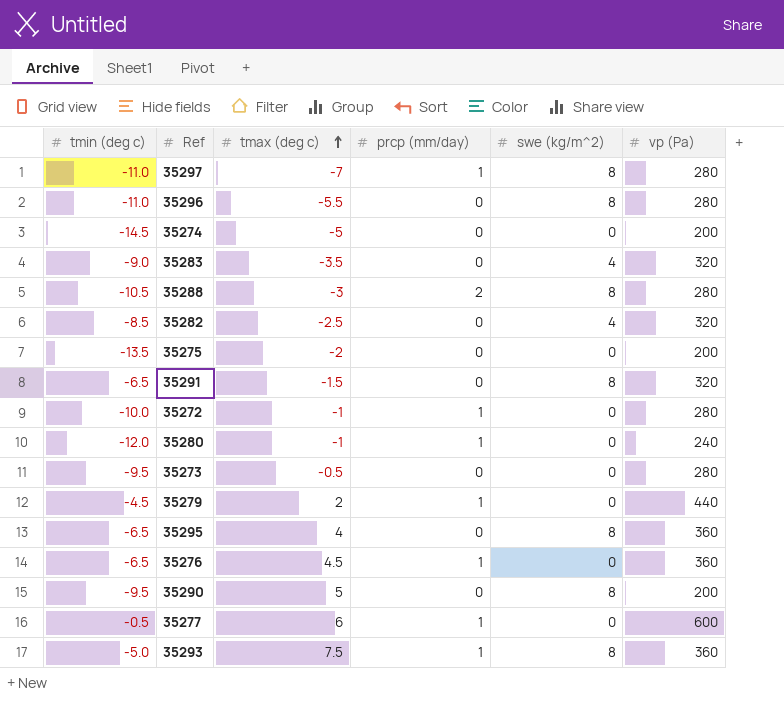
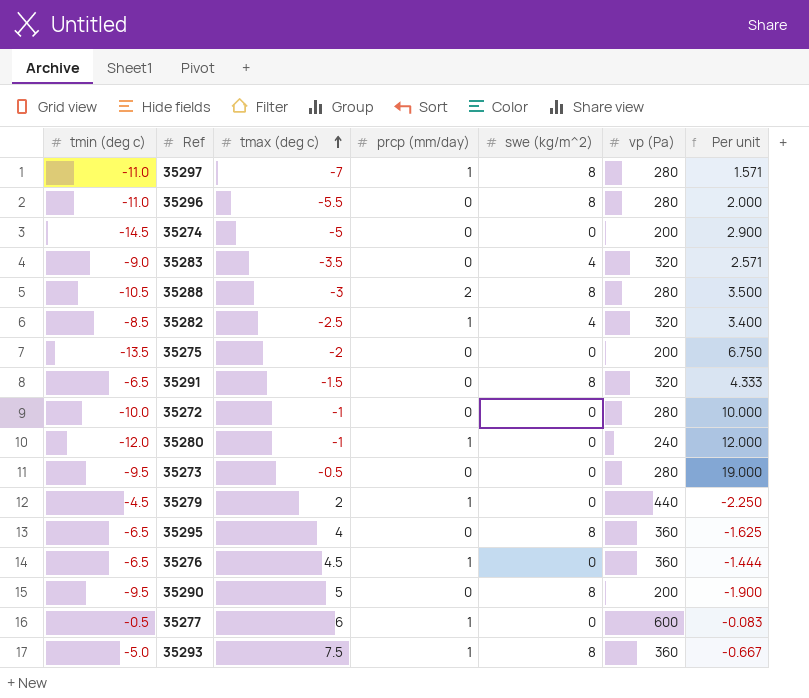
column Per unit | formula: none -> [tmin (deg c)] / [tmax (deg c)]
35282 | prcp (mm/day): 0 -> 1
35272 | prcp (mm/day): 1 -> 0

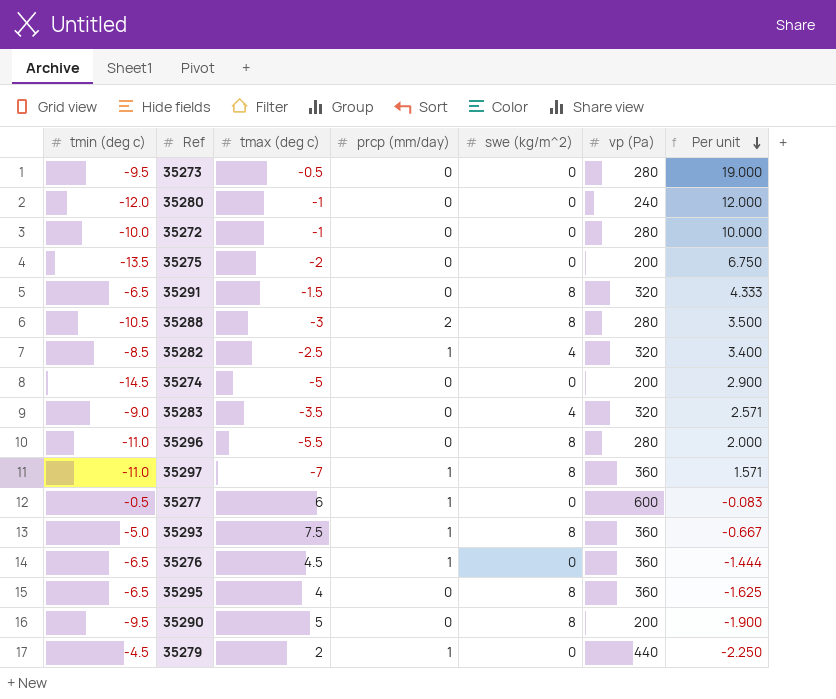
row order: tmax (deg c) ascending -> Per unit descending
35280 | prcp (mm/day): 1 -> 0
35297 | vp (Pa): 280 -> 360

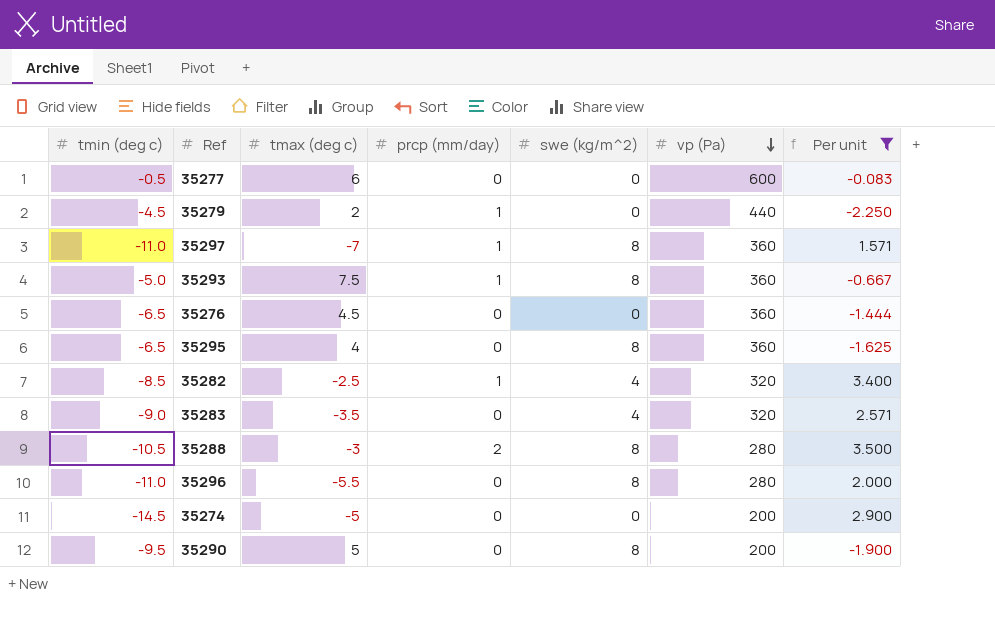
filter: none -> Per unit <= 3.500
row order: Per unit descending -> vp (Pa) descending
35277 | prcp (mm/day): 1 -> 0
35276 | prcp (mm/day): 1 -> 0

